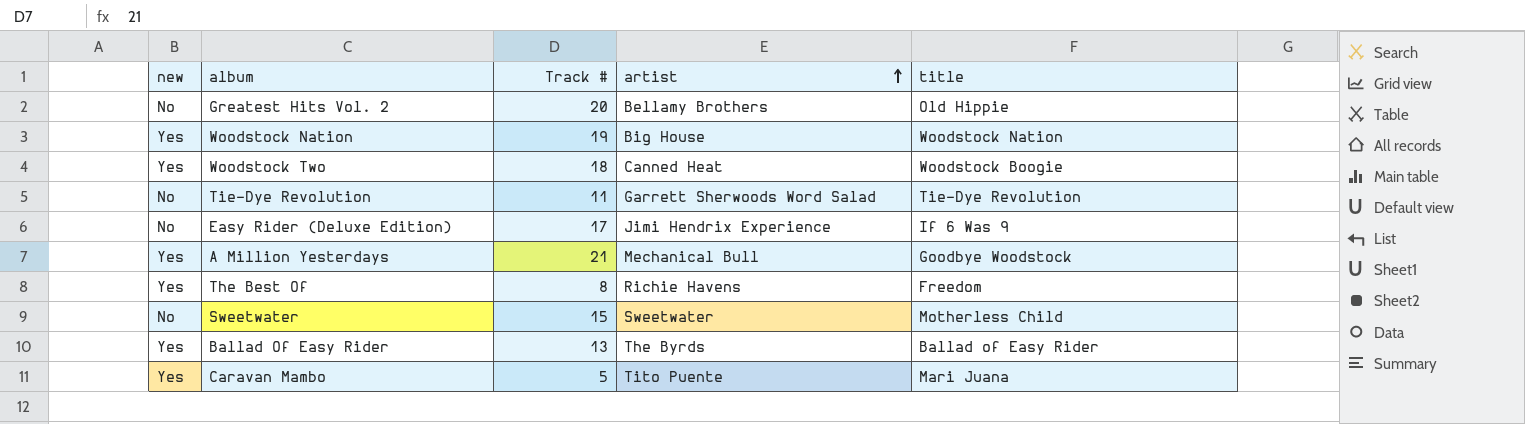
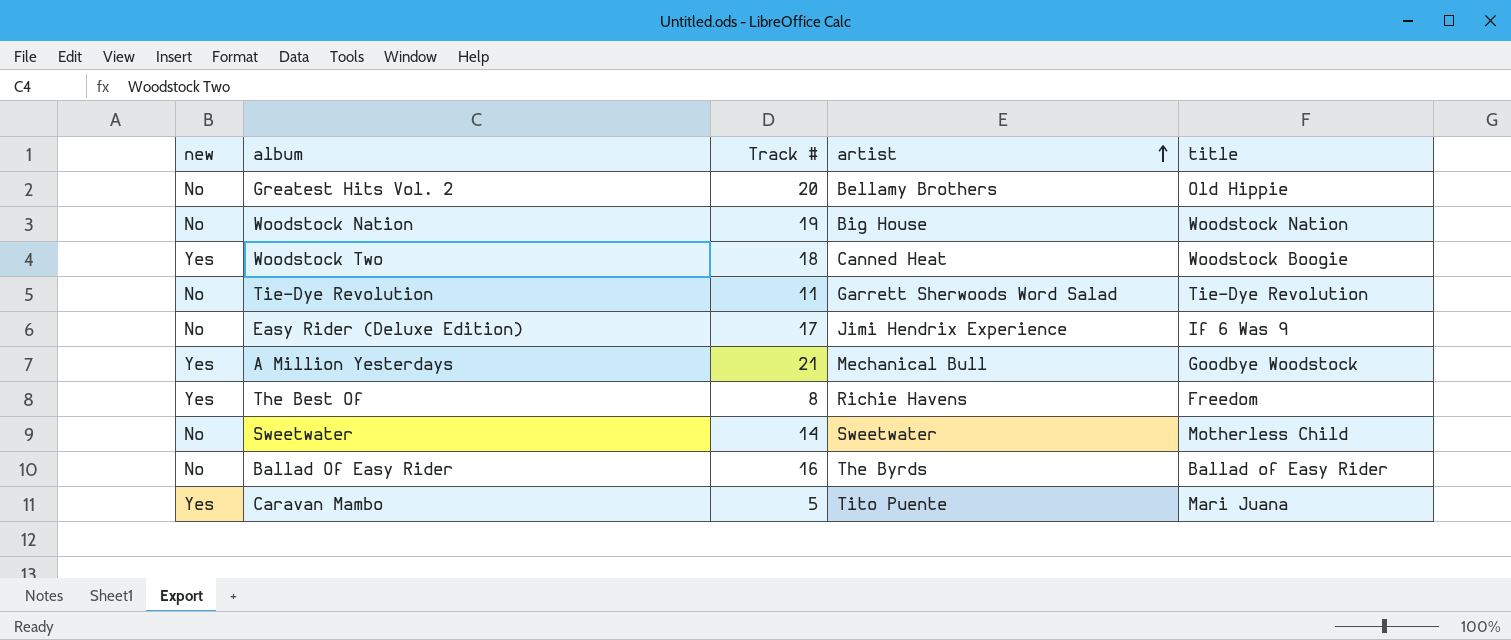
Woodstock Nation | new: Yes -> No
Sweetwater | Track #: 15 -> 14
Ballad Of Easy Rider | new: Yes -> No
Ballad Of Easy Rider | Track #: 13 -> 16

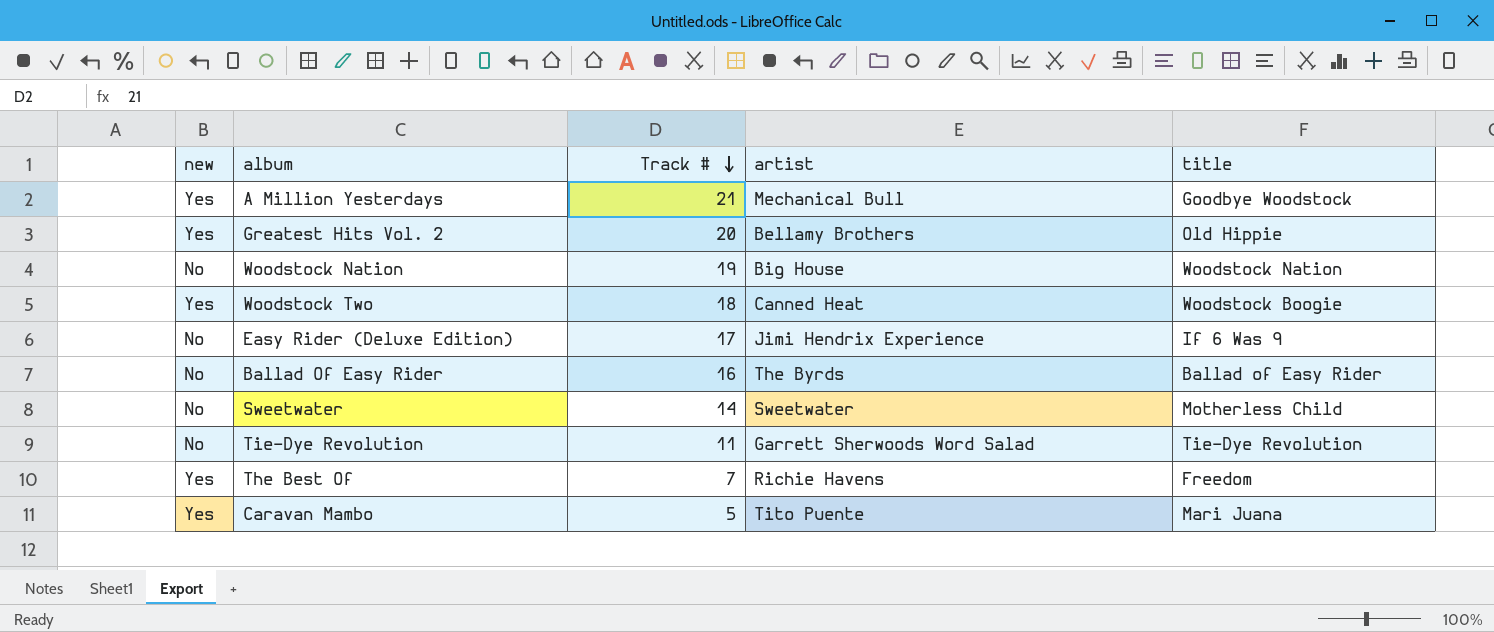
row order: artist ascending -> Track # descending
Greatest Hits Vol. 2 | new: No -> Yes
The Best Of | Track #: 8 -> 7

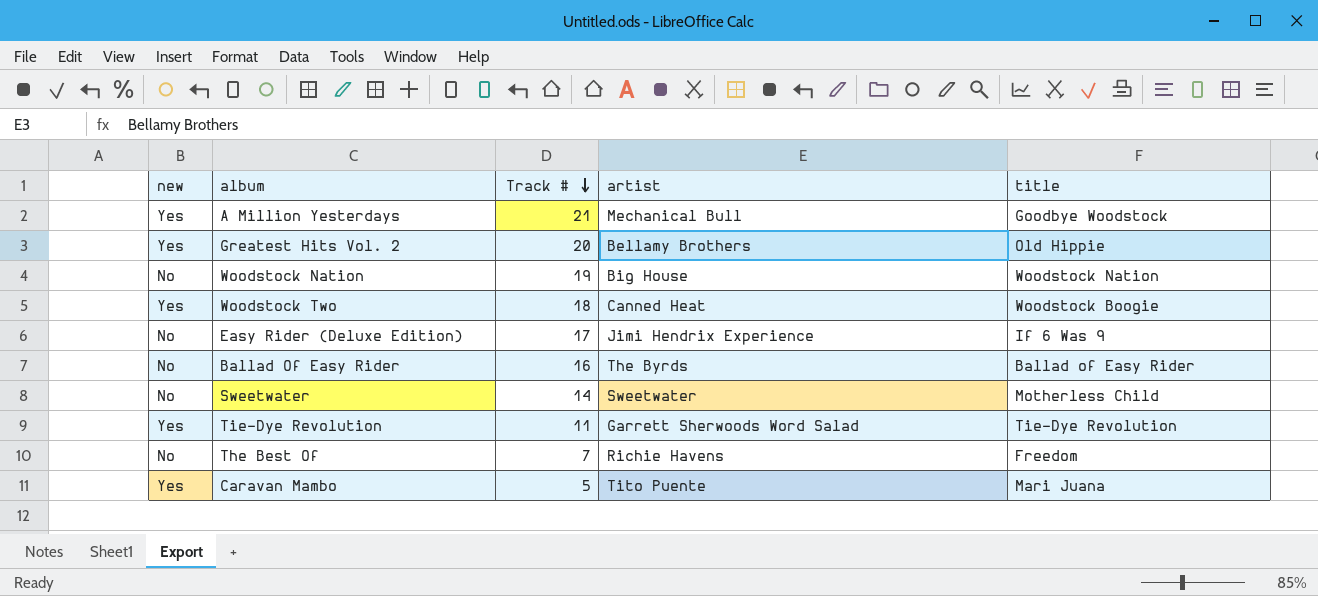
Tie-Dye Revolution | new: No -> Yes
The Best Of | new: Yes -> No

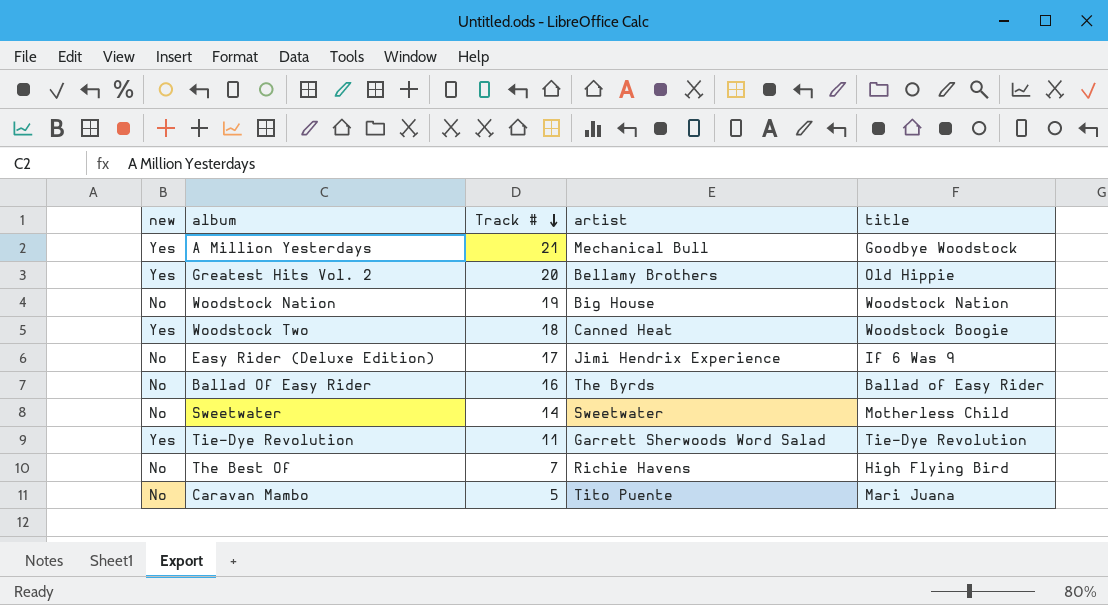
The Best Of | title: Freedom -> High Flying Bird
Caravan Mambo | new: Yes -> No

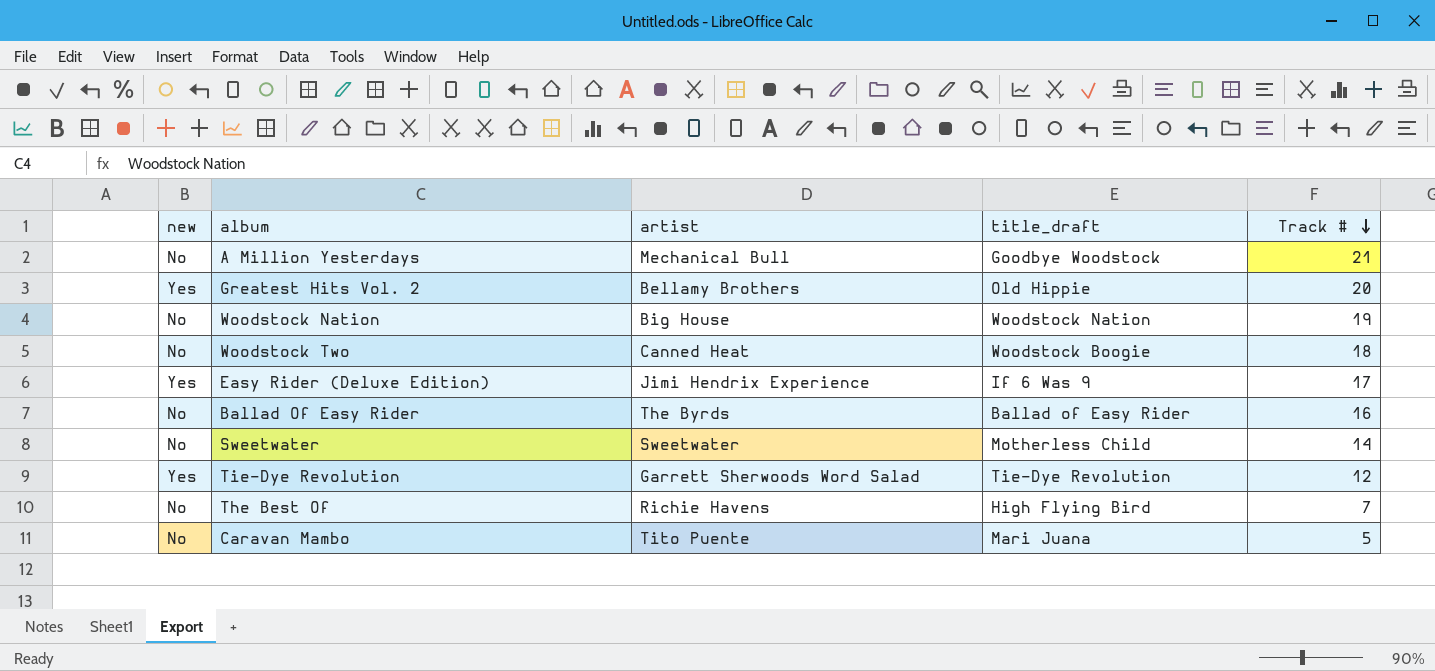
column name: title -> title_draft
column Track # | position: 3 -> 5
A Million Yesterdays | new: Yes -> No
Woodstock Two | new: Yes -> No
Easy Rider (Deluxe Edition) | new: No -> Yes
Tie-Dye Revolution | Track #: 11 -> 12

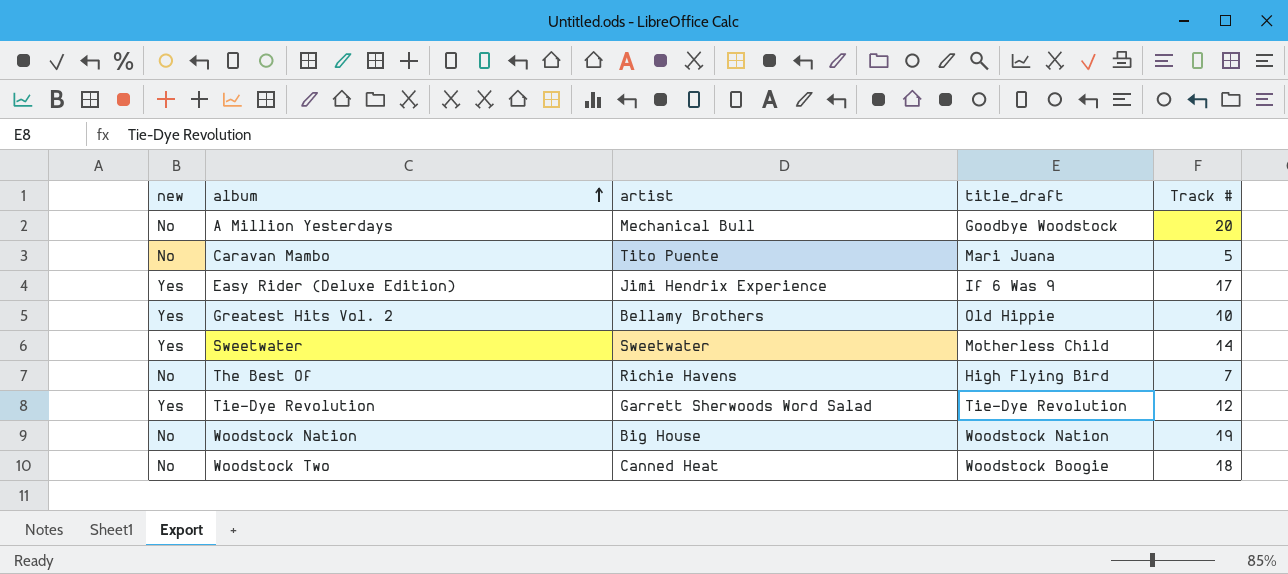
row order: Track # descending -> album ascending
row Ballad Of Easy Rider: No | The Byrds | Ballad of Easy Rider | 16 -> none
A Million Yesterdays | Track #: 21 -> 20
Greatest Hits Vol. 2 | Track #: 20 -> 10
Sweetwater | new: No -> Yes

